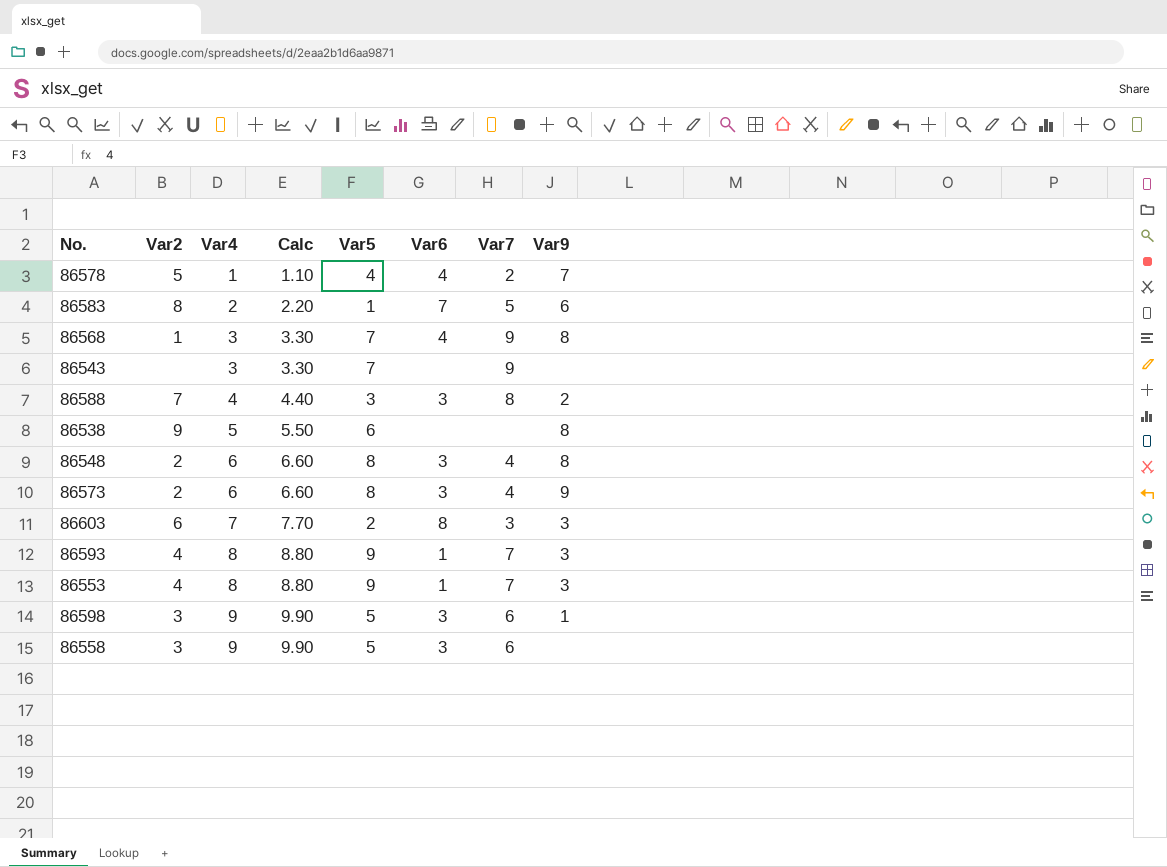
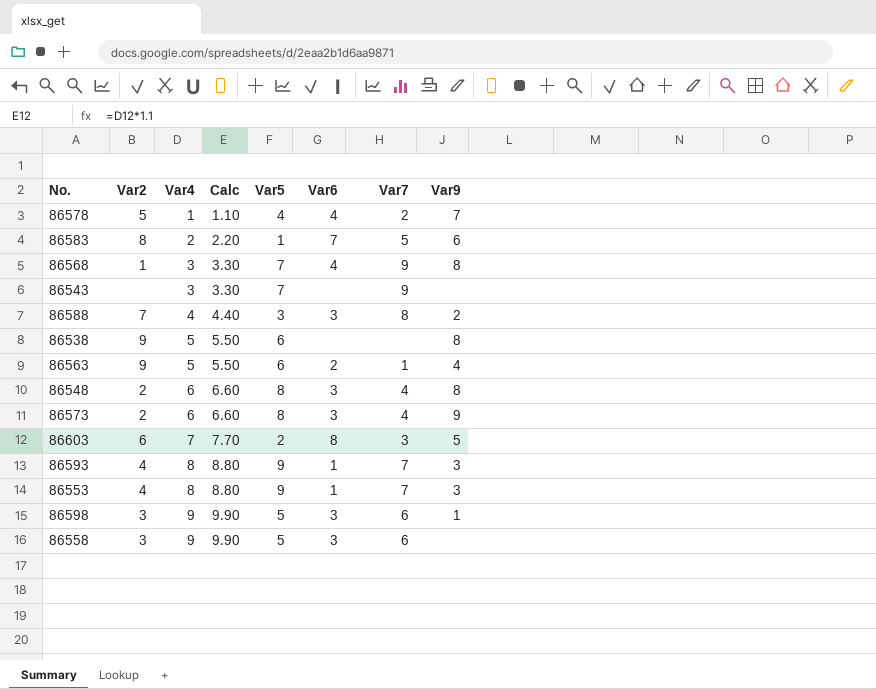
row 86563: none -> 9 | 5 | 5.50 | 6 | 2 | 1 | 4
86603 | Var9: 3 -> 5

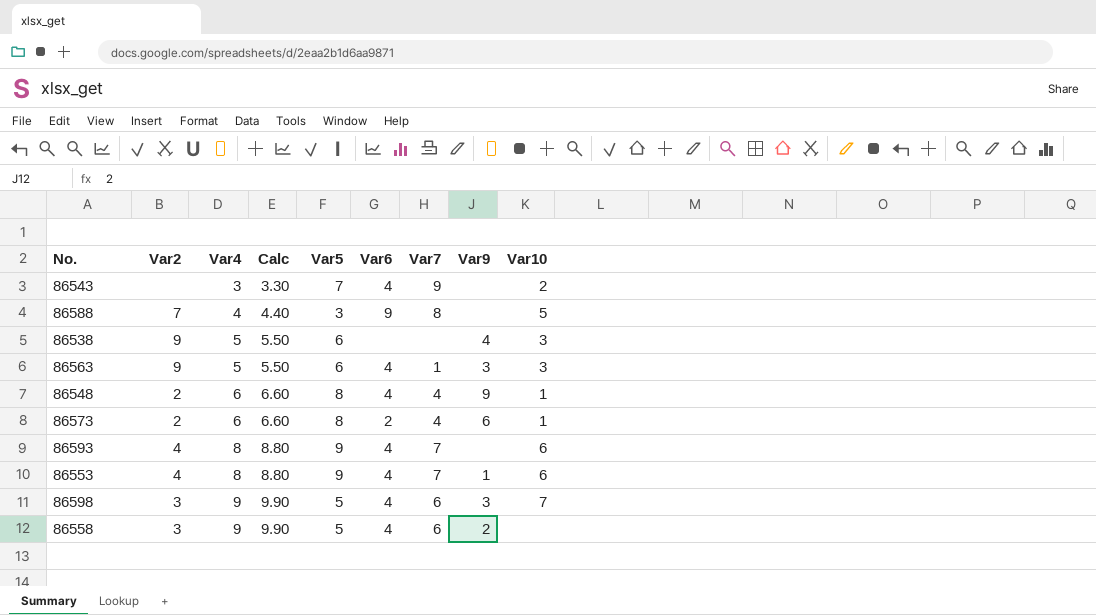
column Var10 | position: none -> 9
row 86578: 5 | 1 | 1.10 | 4 | 4 | 2 | 7 -> none
row 86583: 8 | 2 | 2.20 | 1 | 7 | 5 | 6 -> none
row 86568: 1 | 3 | 3.30 | 7 | 4 | 9 | 8 -> none
row 86603: 6 | 7 | 7.70 | 2 | 8 | 3 | 5 -> none
86543 | Var6: none -> 4
86588 | Var6: 3 -> 9
86588 | Var9: 2 -> none
86538 | Var9: 8 -> 4
86563 | Var6: 2 -> 4
86563 | Var9: 4 -> 3
86548 | Var6: 3 -> 4
86548 | Var9: 8 -> 9
86573 | Var6: 3 -> 2
86573 | Var9: 9 -> 6
86593 | Var6: 1 -> 4
86593 | Var9: 3 -> none
86553 | Var6: 1 -> 4
86553 | Var9: 3 -> 1
86598 | Var6: 3 -> 4
86598 | Var9: 1 -> 3
86558 | Var6: 3 -> 4
86558 | Var9: none -> 2

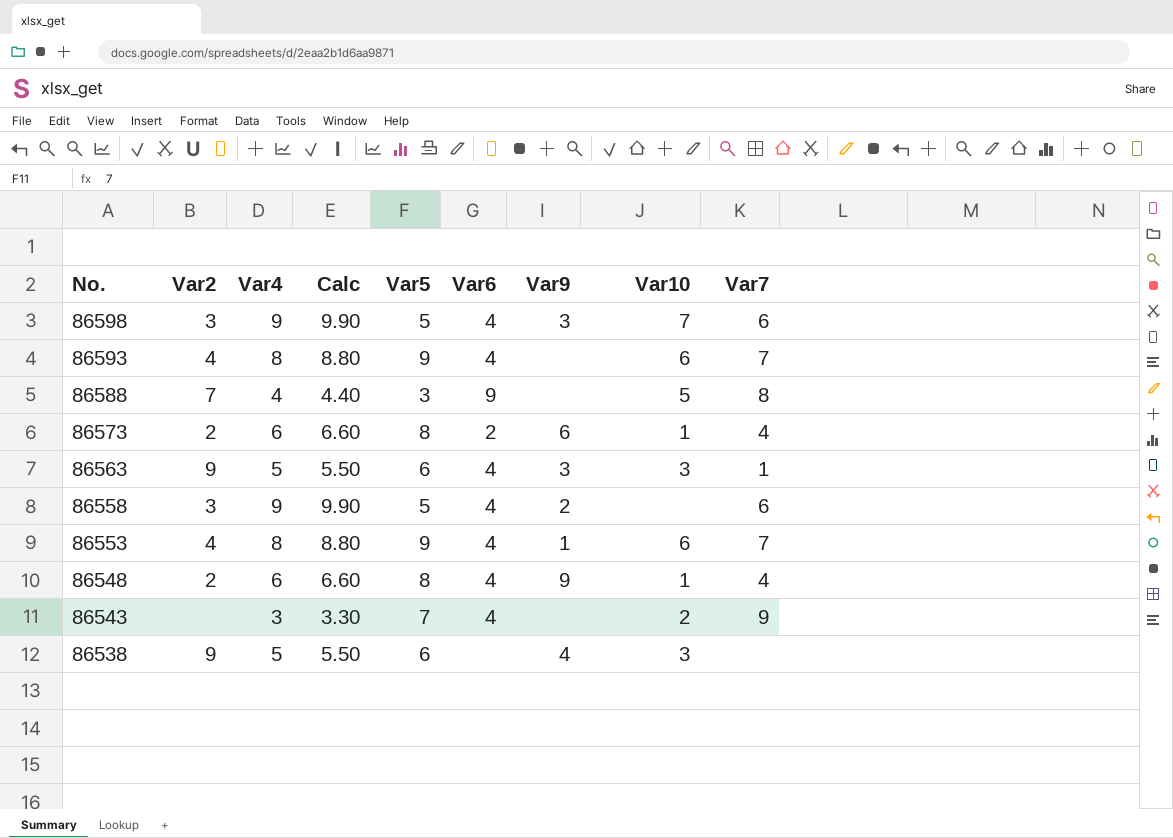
row order: Var4 ascending -> No. descending
column Var7 | position: 7 -> 9

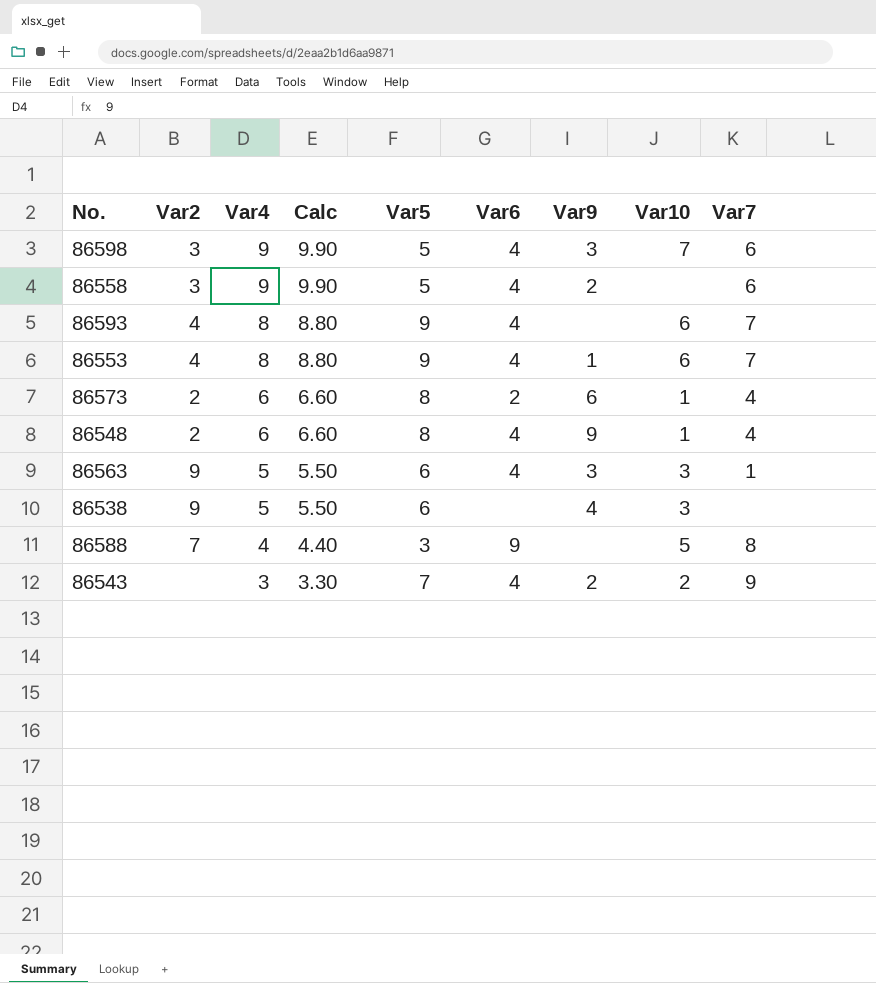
row order: No. descending -> Var4 descending
86543 | Var9: none -> 2

